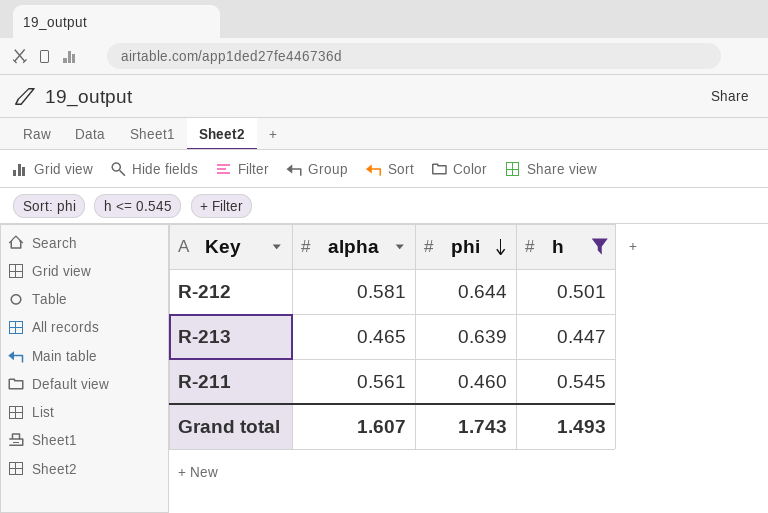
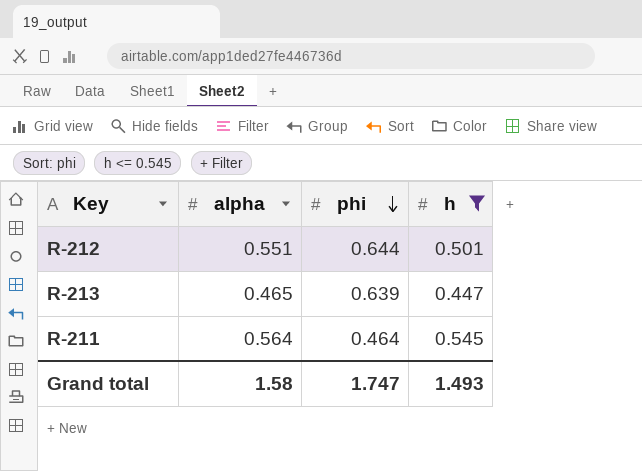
R-212 | alpha: 0.581 -> 0.551
R-211 | alpha: 0.561 -> 0.564
R-211 | phi: 0.460 -> 0.464
Grand total | alpha: 1.607 -> 1.58
Grand total | phi: 1.743 -> 1.747

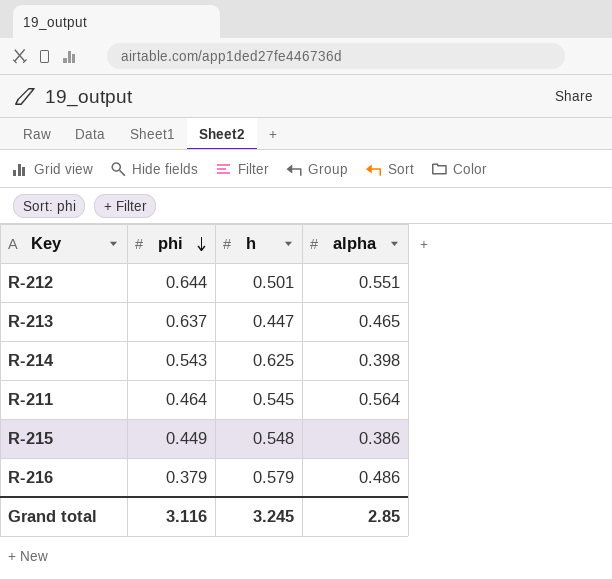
filter: h <= 0.545 -> none
column alpha | position: 2 -> 4
R-213 | phi: 0.639 -> 0.637
Grand total | phi: 1.747 -> 3.116
Grand total | h: 1.493 -> 3.245
Grand total | alpha: 1.58 -> 2.85

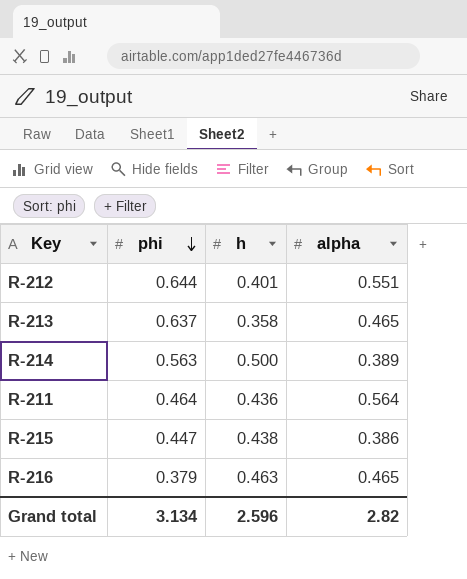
R-212 | h: 0.501 -> 0.401
R-213 | h: 0.447 -> 0.358
R-214 | phi: 0.543 -> 0.563
R-214 | h: 0.625 -> 0.500
R-214 | alpha: 0.398 -> 0.389
R-211 | h: 0.545 -> 0.436
R-215 | phi: 0.449 -> 0.447
R-215 | h: 0.548 -> 0.438
R-216 | h: 0.579 -> 0.463
R-216 | alpha: 0.486 -> 0.465
Grand total | phi: 3.116 -> 3.134
Grand total | h: 3.245 -> 2.596
Grand total | alpha: 2.85 -> 2.82

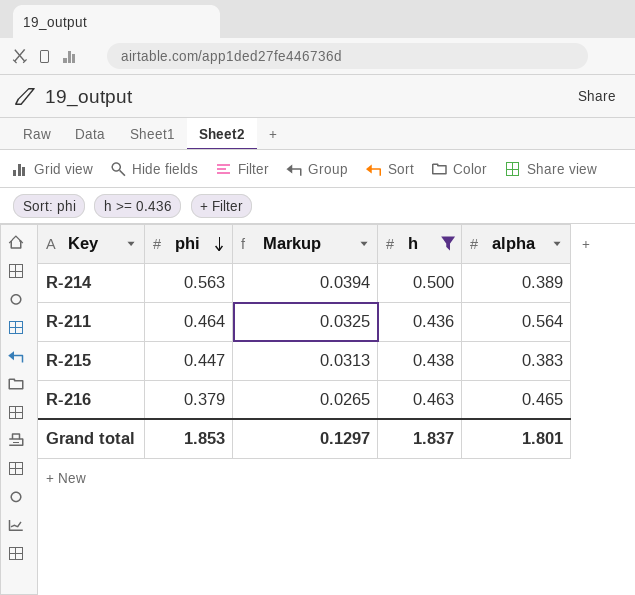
filter: none -> h >= 0.436
column Markup | formula: none -> [phi] * 0.07
R-215 | alpha: 0.386 -> 0.383
Grand total | phi: 3.134 -> 1.853
Grand total | h: 2.596 -> 1.837
Grand total | alpha: 2.82 -> 1.801

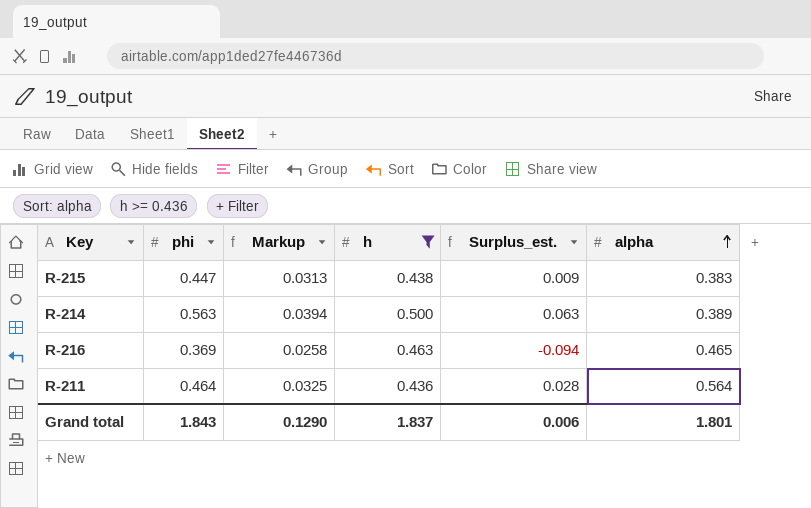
row order: phi descending -> alpha ascending
column Surplus_est. | formula: none -> [phi] - [h]
R-216 | phi: 0.379 -> 0.369
R-216 | Markup: 0.0265 -> 0.0258
Grand total | phi: 1.853 -> 1.843
Grand total | Markup: 0.1297 -> 0.1290

